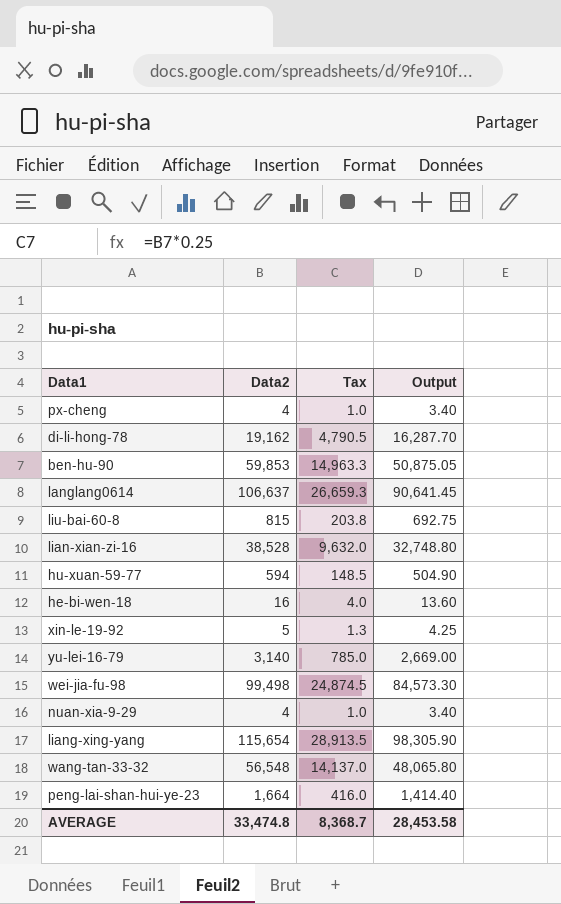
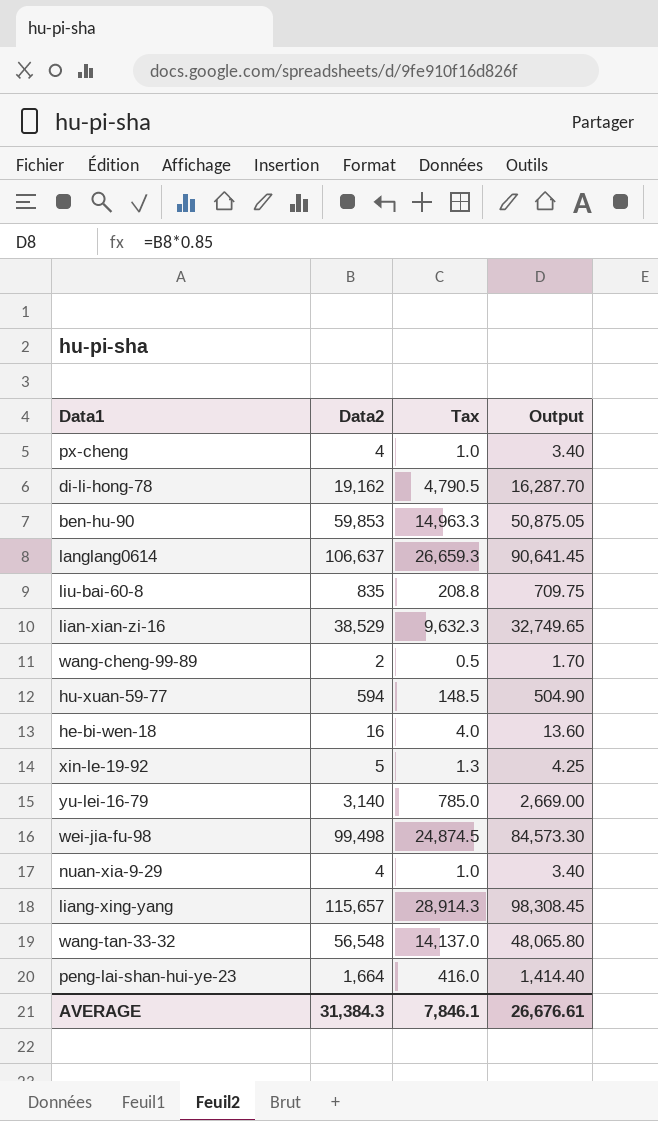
liu-bai-60-8 | Data2: 815 -> 835
liu-bai-60-8 | Tax: 203.8 -> 208.8
liu-bai-60-8 | Output: 692.75 -> 709.75
lian-xian-zi-16 | Data2: 38,528 -> 38,529
lian-xian-zi-16 | Tax: 9,632.0 -> 9,632.3
lian-xian-zi-16 | Output: 32,748.80 -> 32,749.65
row wang-cheng-99-89: none -> 2 | 0.5 | 1.70
liang-xing-yang | Data2: 115,654 -> 115,657
liang-xing-yang | Tax: 28,913.5 -> 28,914.3
liang-xing-yang | Output: 98,305.90 -> 98,308.45
AVERAGE | Data2: 33,474.8 -> 31,384.3
AVERAGE | Tax: 8,368.7 -> 7,846.1
AVERAGE | Output: 28,453.58 -> 26,676.61

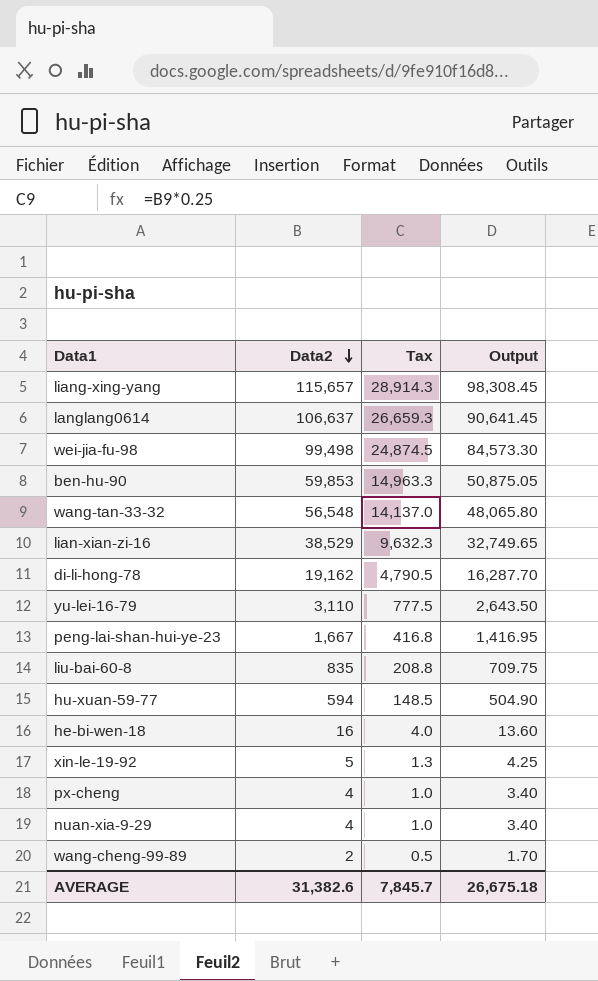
row order: none -> Data2 descending
yu-lei-16-79 | Data2: 3,140 -> 3,110
yu-lei-16-79 | Tax: 785.0 -> 777.5
yu-lei-16-79 | Output: 2,669.00 -> 2,643.50
peng-lai-shan-hui-ye-23 | Data2: 1,664 -> 1,667
peng-lai-shan-hui-ye-23 | Tax: 416.0 -> 416.8
peng-lai-shan-hui-ye-23 | Output: 1,414.40 -> 1,416.95
AVERAGE | Data2: 31,384.3 -> 31,382.6
AVERAGE | Tax: 7,846.1 -> 7,845.7
AVERAGE | Output: 26,676.61 -> 26,675.18

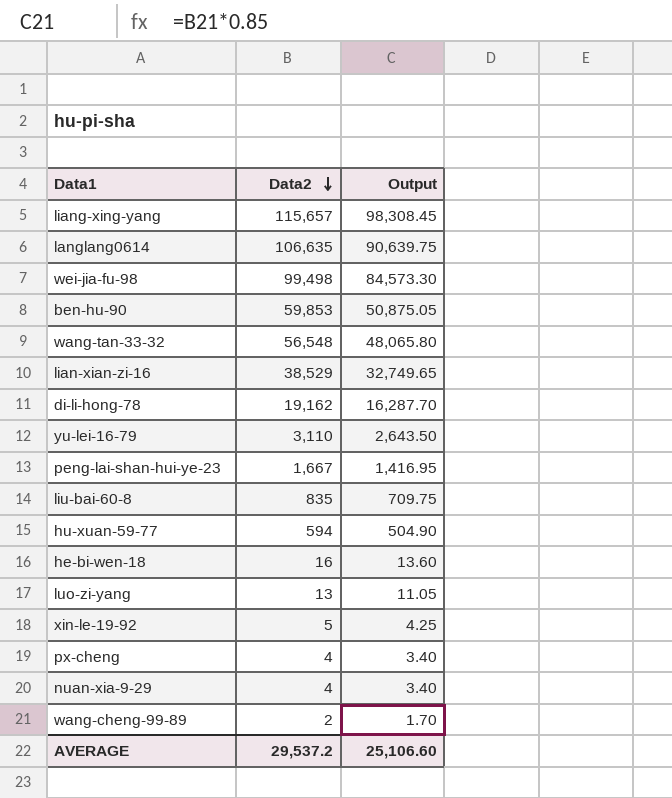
column Tax | formula: [Data2] * 0.25 -> none
langlang0614 | Data2: 106,637 -> 106,635
langlang0614 | Output: 90,641.45 -> 90,639.75
row luo-zi-yang: none -> 13 | 11.05
AVERAGE | Data2: 31,382.6 -> 29,537.2
AVERAGE | Output: 26,675.18 -> 25,106.60

